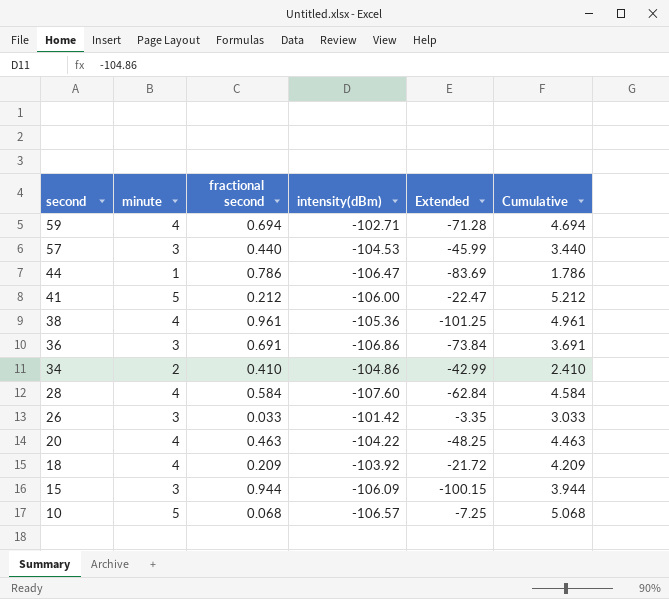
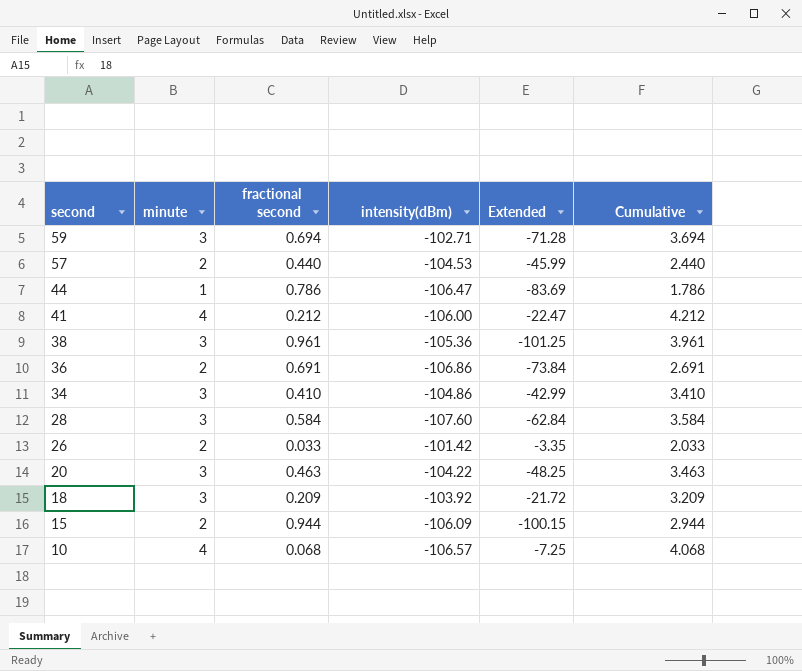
59 | minute: 4 -> 3
59 | Cumulative: 4.694 -> 3.694
57 | minute: 3 -> 2
57 | Cumulative: 3.440 -> 2.440
41 | minute: 5 -> 4
41 | Cumulative: 5.212 -> 4.212
38 | minute: 4 -> 3
38 | Cumulative: 4.961 -> 3.961
36 | minute: 3 -> 2
36 | Cumulative: 3.691 -> 2.691
34 | minute: 2 -> 3
34 | Cumulative: 2.410 -> 3.410
28 | minute: 4 -> 3
28 | Cumulative: 4.584 -> 3.584
26 | minute: 3 -> 2
26 | Cumulative: 3.033 -> 2.033
20 | minute: 4 -> 3
20 | Cumulative: 4.463 -> 3.463
18 | minute: 4 -> 3
18 | Cumulative: 4.209 -> 3.209
15 | minute: 3 -> 2
15 | Cumulative: 3.944 -> 2.944
10 | minute: 5 -> 4
10 | Cumulative: 5.068 -> 4.068

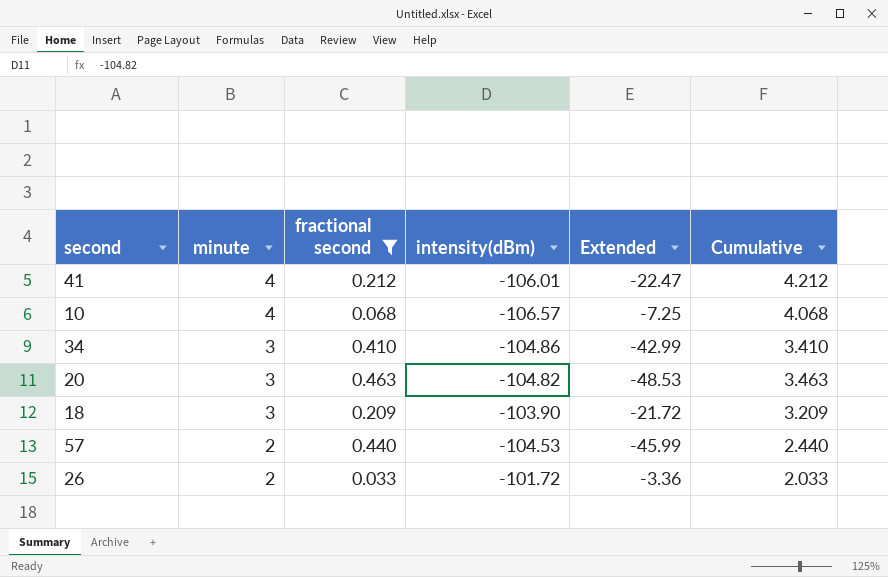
filter: none -> fractional second <= 0.463
row order: second descending -> minute descending
41 | intensity(dBm): -106.00 -> -106.01
20 | intensity(dBm): -104.22 -> -104.82
20 | Extended: -48.25 -> -48.53
18 | intensity(dBm): -103.92 -> -103.90
26 | intensity(dBm): -101.42 -> -101.72
26 | Extended: -3.35 -> -3.36

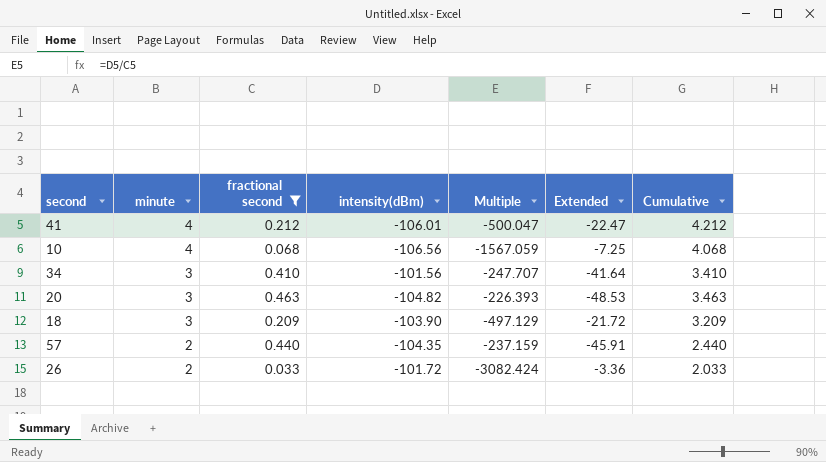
column Multiple | formula: none -> [intensity(dBm)] / [fractional second]
10 | intensity(dBm): -106.57 -> -106.56
34 | intensity(dBm): -104.86 -> -101.56
34 | Extended: -42.99 -> -41.64
57 | intensity(dBm): -104.53 -> -104.35
57 | Extended: -45.99 -> -45.91

